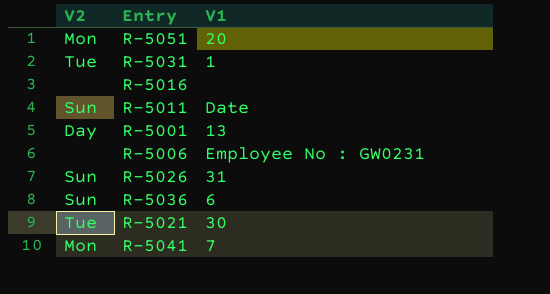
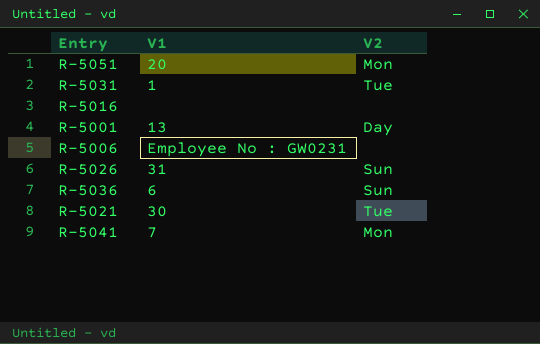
column V2 | position: 1 -> 3
row R-5011: Sun | Date -> none

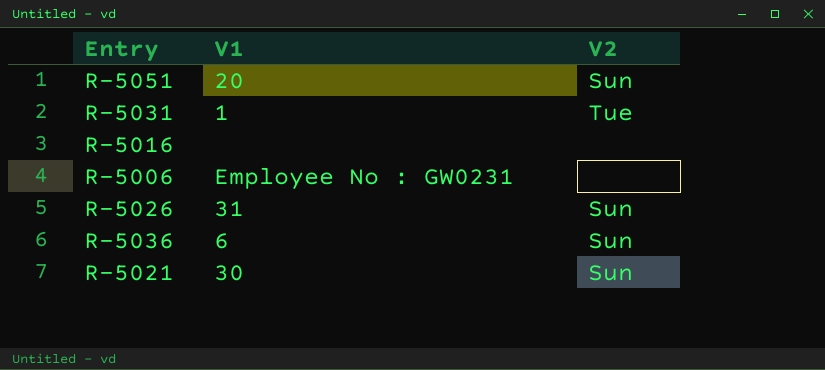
row R-5001: 13 | Day -> none
row R-5041: 7 | Mon -> none
R-5051 | V2: Mon -> Sun
R-5021 | V2: Tue -> Sun

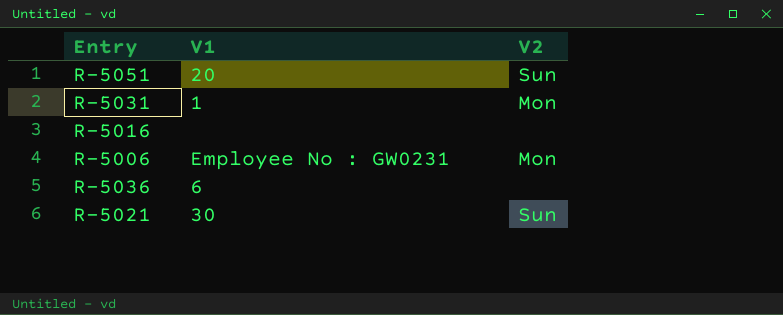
row R-5026: 31 | Sun -> none
R-5031 | V2: Tue -> Mon
R-5006 | V2: none -> Mon
R-5036 | V2: Sun -> none

